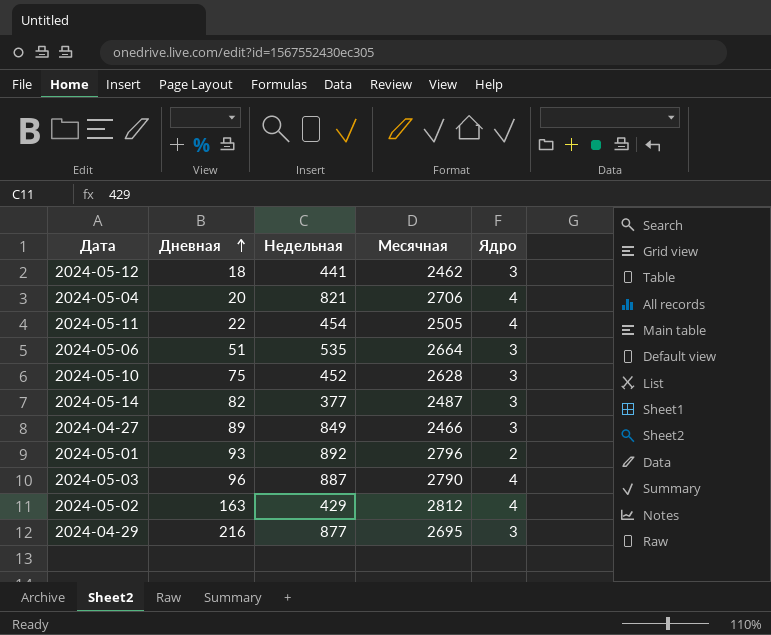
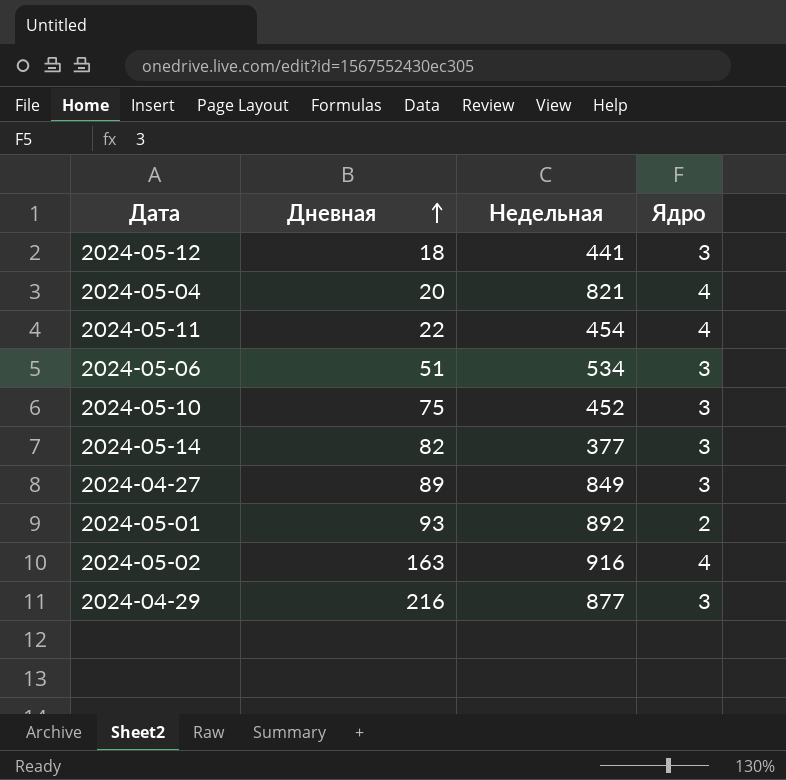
column Месячная | position: 4 -> none
row 2024-05-03: 96 | 887 | 2790 | 4 -> none
2024-05-06 | Недельная: 535 -> 534
2024-05-02 | Недельная: 429 -> 916

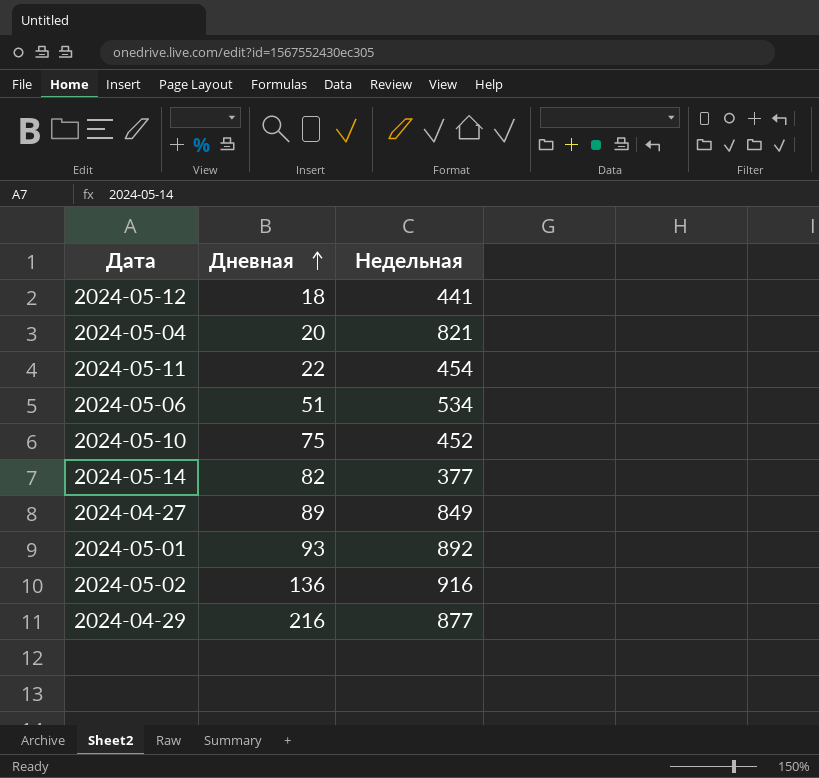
column Ядро | position: 4 -> none
2024-05-02 | Дневная: 163 -> 136

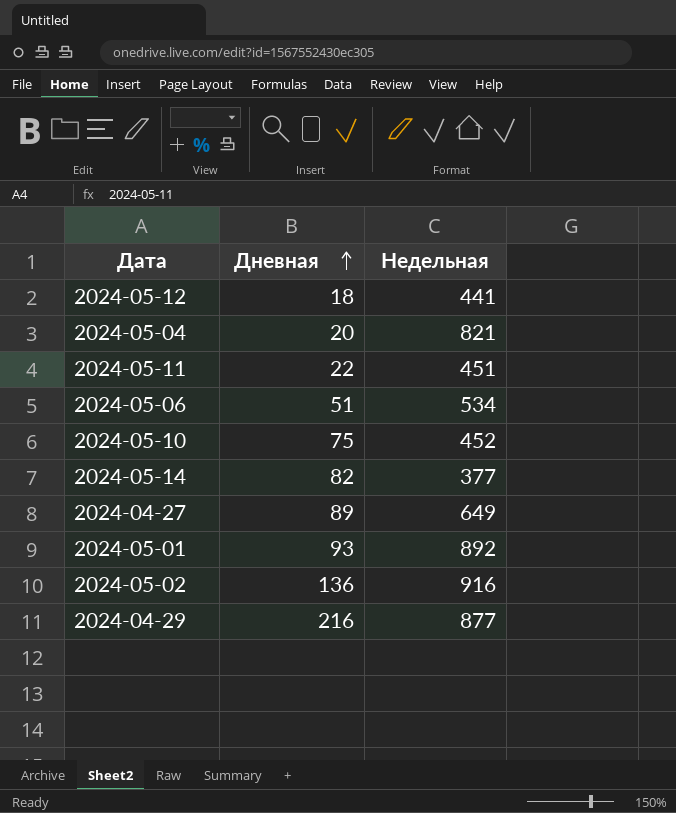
2024-05-11 | Недельная: 454 -> 451
2024-04-27 | Недельная: 849 -> 649

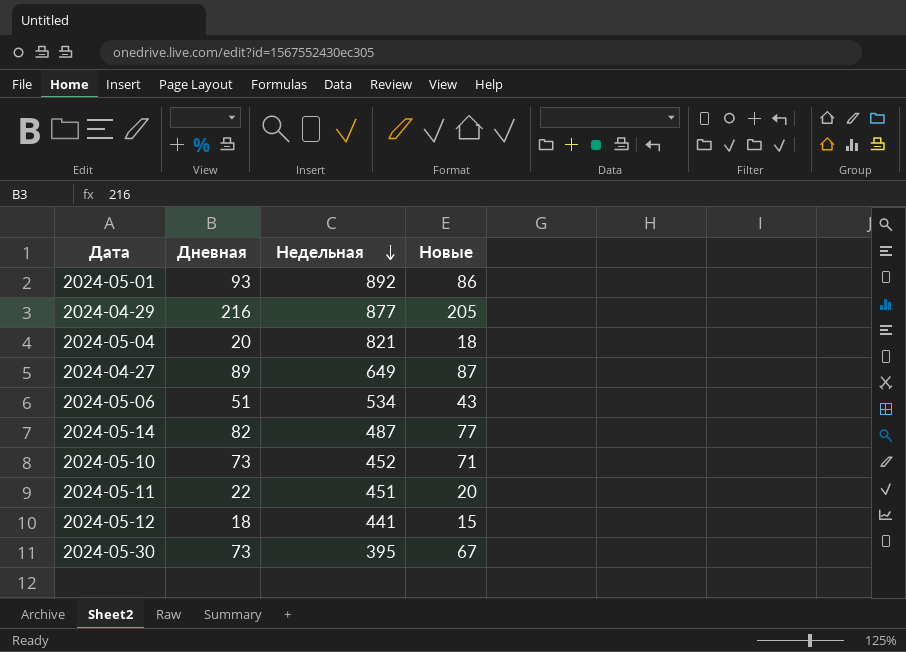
row order: Дневная ascending -> Недельная descending
column Новые | position: none -> 4
row 2024-05-02: 136 | 916 -> none
2024-05-14 | Недельная: 377 -> 487
2024-05-10 | Дневная: 75 -> 73
row 2024-05-30: none -> 73 | 395 | 67

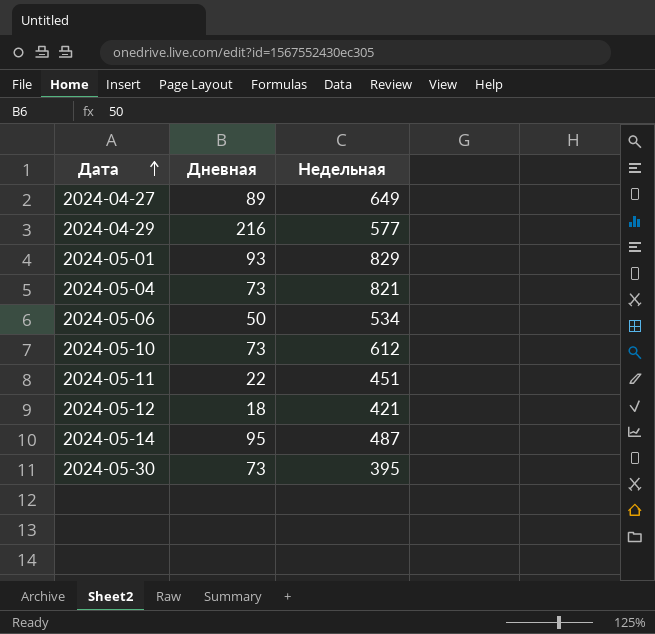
row order: Недельная descending -> Дата ascending
column Новые | position: 4 -> none
2024-04-29 | Недельная: 877 -> 577
2024-05-01 | Недельная: 892 -> 829
2024-05-04 | Дневная: 20 -> 73
2024-05-06 | Дневная: 51 -> 50
2024-05-10 | Недельная: 452 -> 612
2024-05-12 | Недельная: 441 -> 421
2024-05-14 | Дневная: 82 -> 95

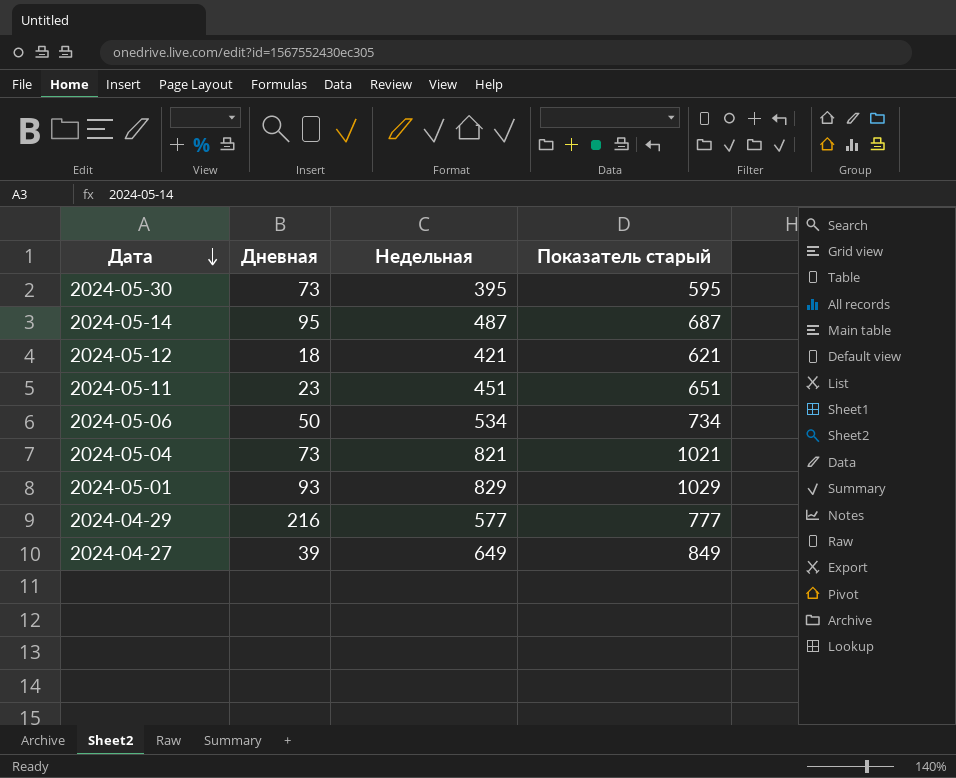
row order: Дата ascending -> Дата descending
column Показатель старый | formula: none -> [Недельная] + 200
row 2024-05-10: 73 | 612 -> none
2024-05-11 | Дневная: 22 -> 23
2024-04-27 | Дневная: 89 -> 39

